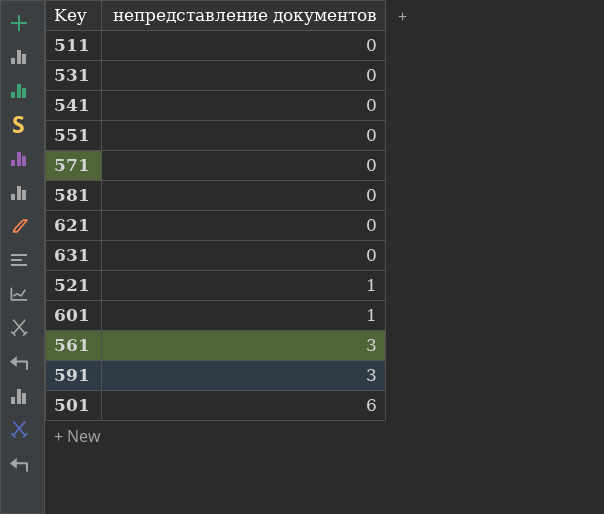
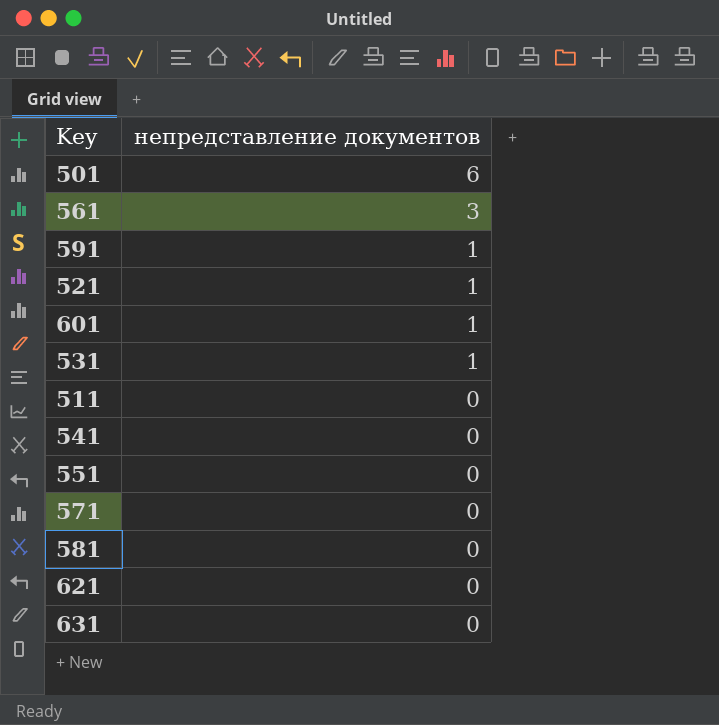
row order: непредставление документов ascending -> непредставление документов descending
591 | непредставление документов: 3 -> 1
531 | непредставление документов: 0 -> 1

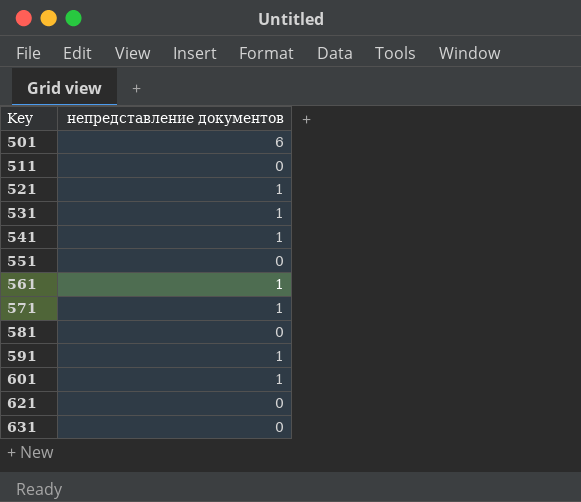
row order: непредставление документов descending -> Key ascending
541 | непредставление документов: 0 -> 1
561 | непредставление документов: 3 -> 1
571 | непредставление документов: 0 -> 1

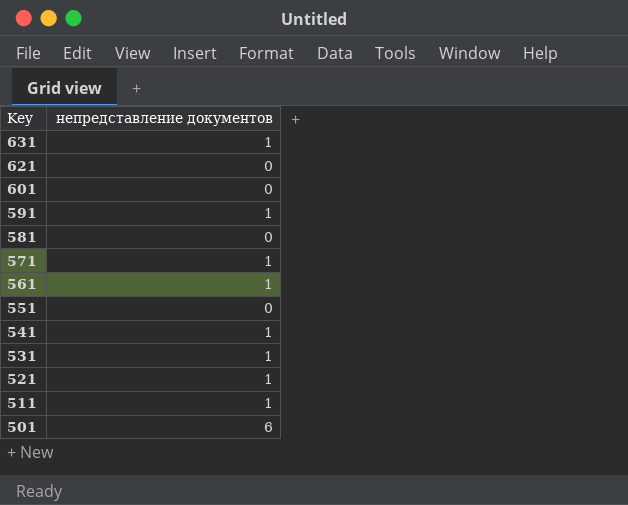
row order: Key ascending -> Key descending
631 | непредставление документов: 0 -> 1
601 | непредставление документов: 1 -> 0
511 | непредставление документов: 0 -> 1

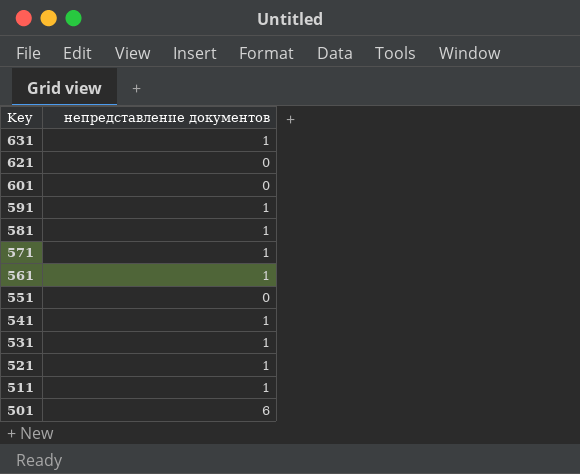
581 | непредставление документов: 0 -> 1

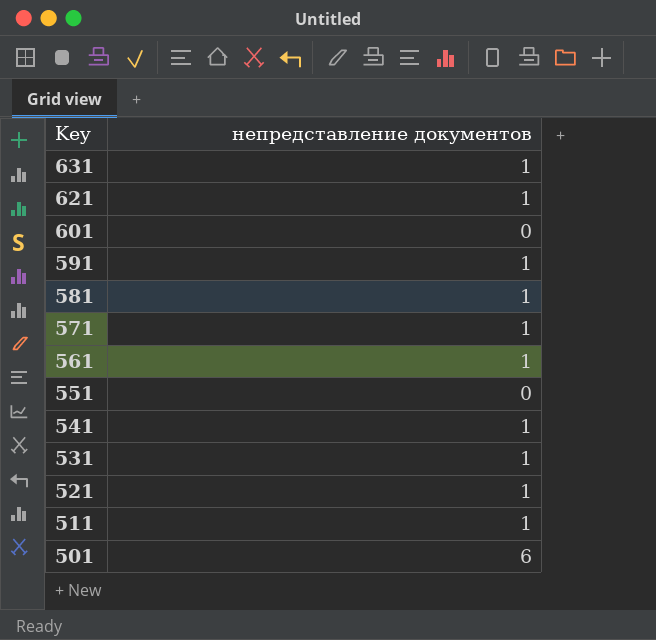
621 | непредставление документов: 0 -> 1

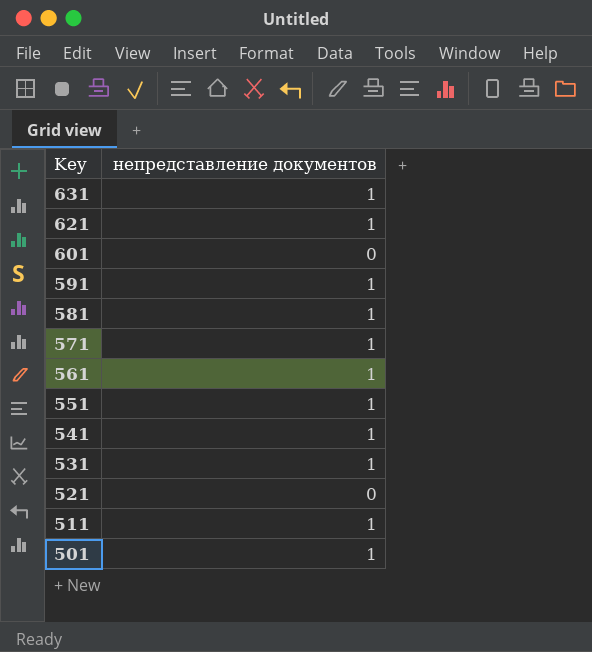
551 | непредставление документов: 0 -> 1
521 | непредставление документов: 1 -> 0
501 | непредставление документов: 6 -> 1

